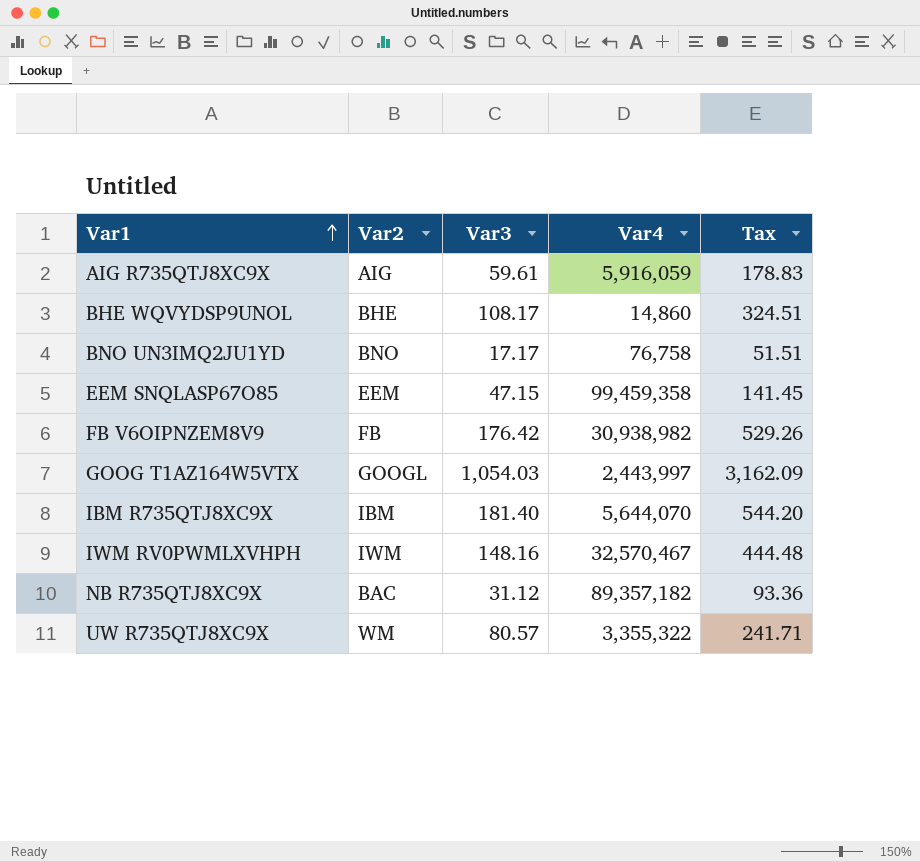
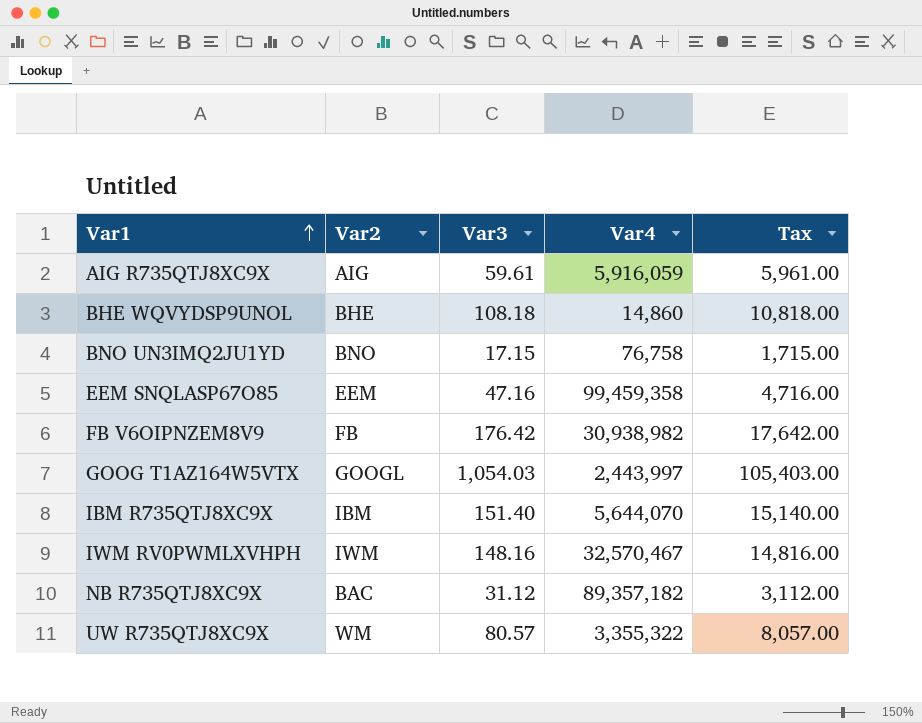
column Tax | formula: [Var3] * 3 -> [Var3] * 100
BHE WQVYDSP9UNOL | Var3: 108.17 -> 108.18
BNO UN3IMQ2JU1YD | Var3: 17.17 -> 17.15
EEM SNQLASP67O85 | Var3: 47.15 -> 47.16
IBM R735QTJ8XC9X | Var3: 181.40 -> 151.40

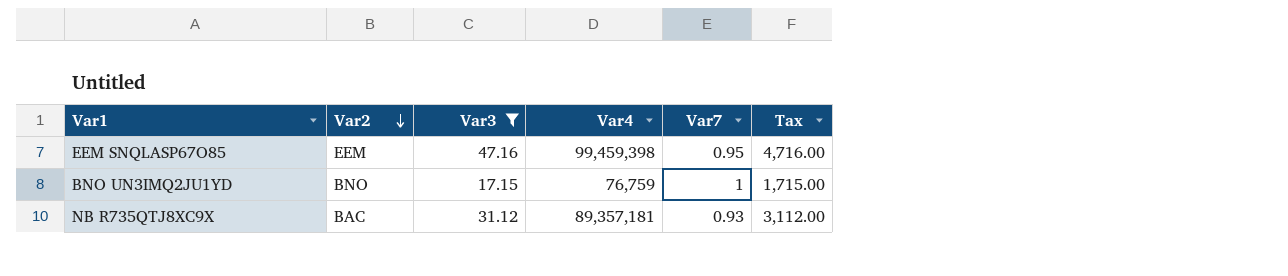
filter: none -> Var3 <= 47.16
row order: Var1 ascending -> Var2 descending
column Var7 | position: none -> 5
EEM SNQLASP67O85 | Var4: 99,459,358 -> 99,459,398
BNO UN3IMQ2JU1YD | Var4: 76,758 -> 76,759
NB R735QTJ8XC9X | Var4: 89,357,182 -> 89,357,181

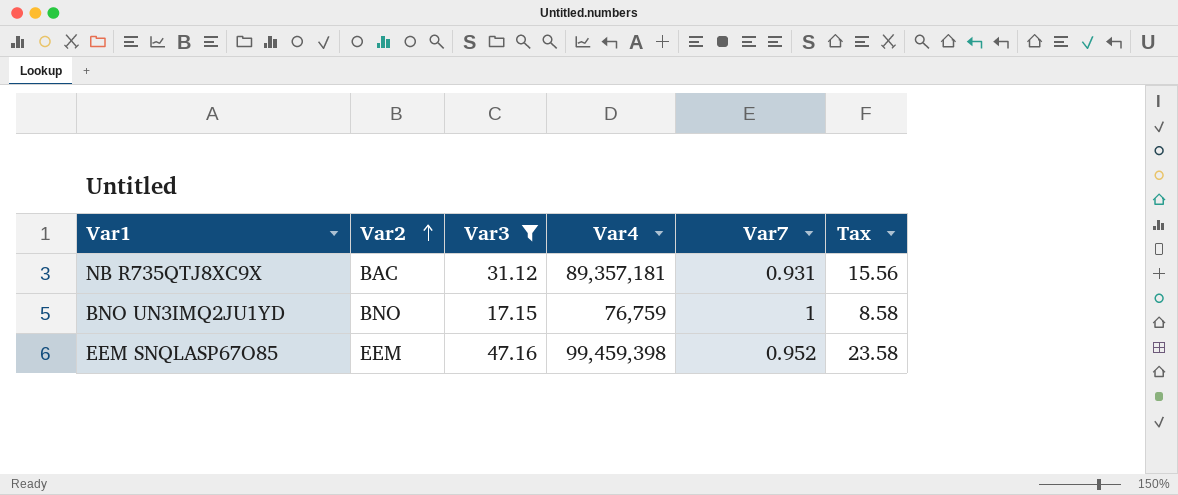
row order: Var2 descending -> Var2 ascending
column Tax | formula: [Var3] * 100 -> [Var3] * 0.5
NB R735QTJ8XC9X | Var7: 0.93 -> 0.931
EEM SNQLASP67O85 | Var7: 0.95 -> 0.952

